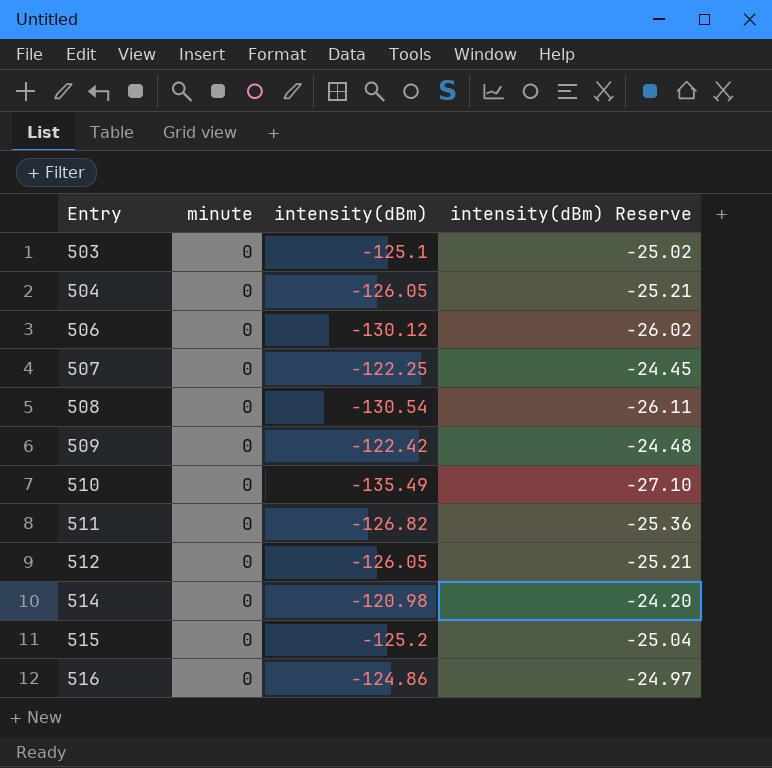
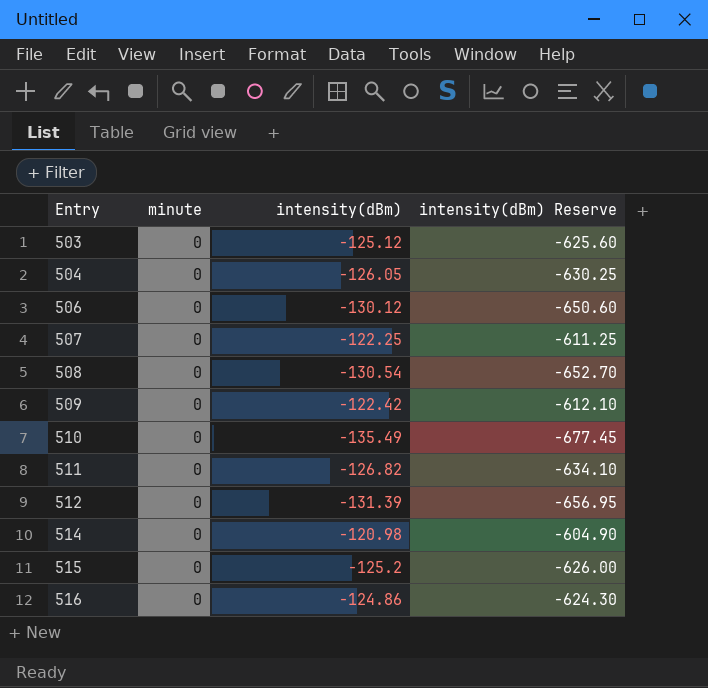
column intensity(dBm) Reserve | formula: [intensity(dBm)] * 0.2 -> [intensity(dBm)] * 5
503 | intensity(dBm): -125.1 -> -125.12
512 | intensity(dBm): -126.05 -> -131.39

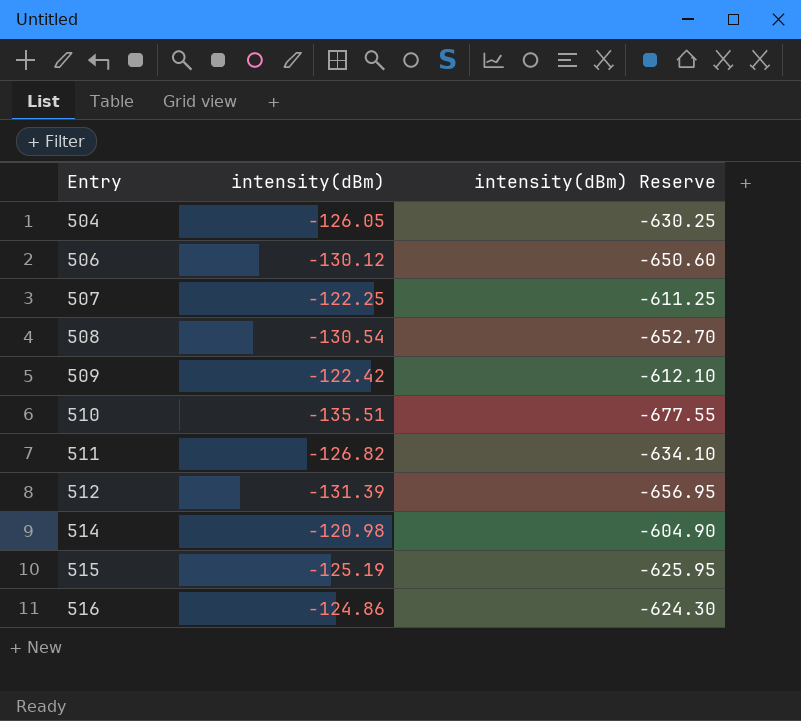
column minute | position: 2 -> none
row 503: 0 | -125.12 | -625.60 -> none
510 | intensity(dBm): -135.49 -> -135.51
510 | intensity(dBm) Reserve: -677.45 -> -677.55
515 | intensity(dBm): -125.2 -> -125.19
515 | intensity(dBm) Reserve: -626.00 -> -625.95

